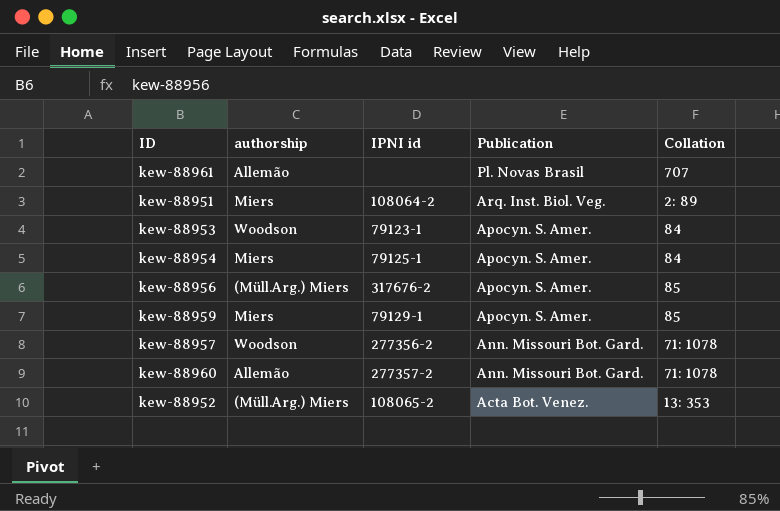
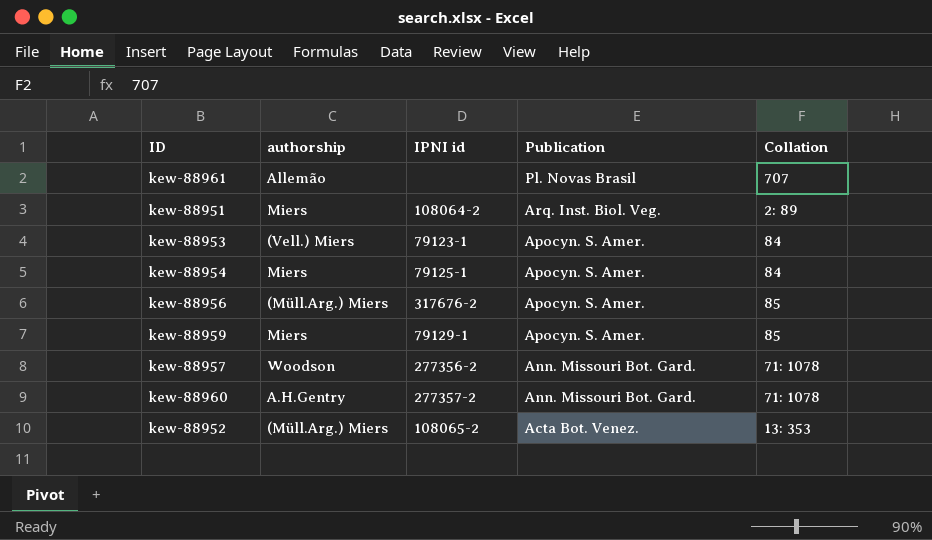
kew-88953 | authorship: Woodson -> (Vell.) Miers
kew-88960 | authorship: Allemão -> A.H.Gentry

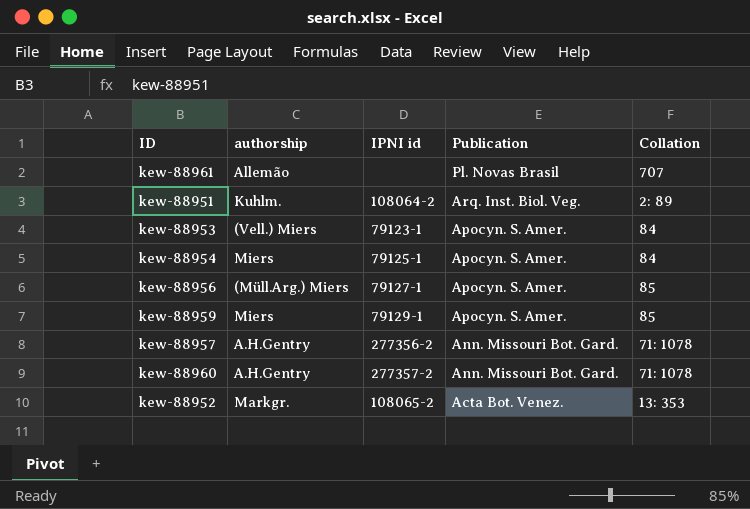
kew-88951 | authorship: Miers -> Kuhlm.
kew-88956 | IPNI id: 317676-2 -> 79127-1
kew-88957 | authorship: Woodson -> A.H.Gentry
kew-88952 | authorship: (Müll.Arg.) Miers -> Markgr.

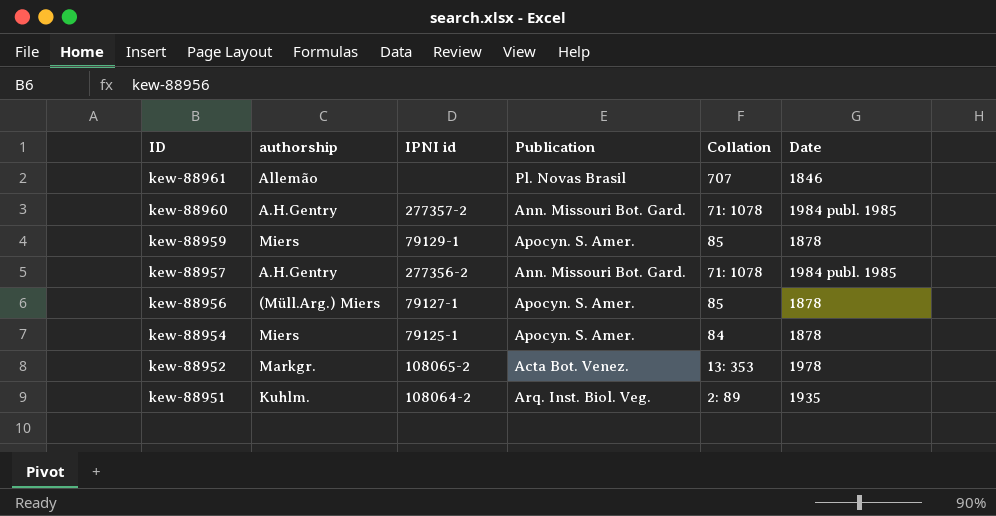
row order: Publication descending -> ID descending
column Date | position: none -> 6
row kew-88953: (Vell.) Miers | 79123-1 | Apocyn. S. Amer. | 84 -> none

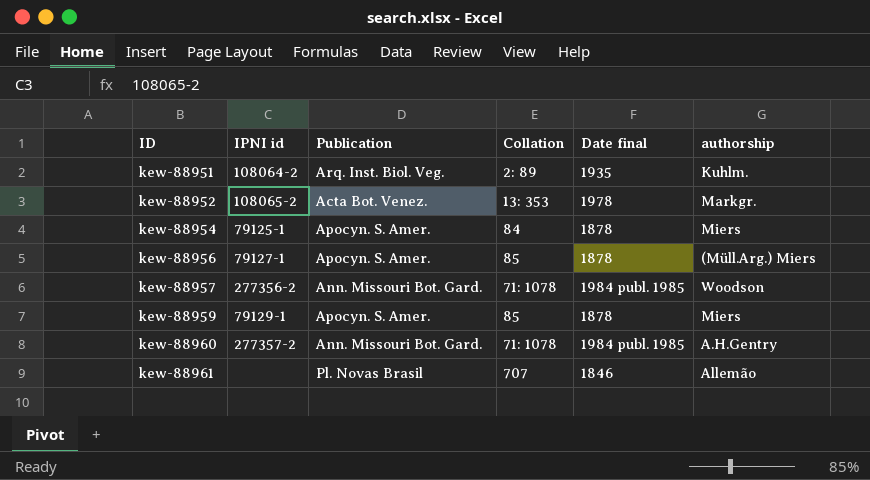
row order: ID descending -> ID ascending
column name: Date -> Date final
column authorship | position: 2 -> 6
kew-88957 | authorship: A.H.Gentry -> Woodson

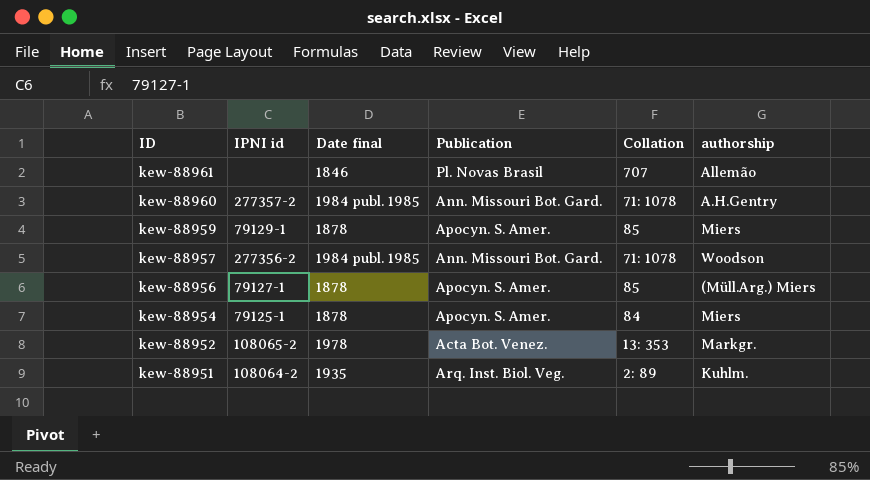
row order: ID ascending -> ID descending
column Date final | position: 5 -> 3

